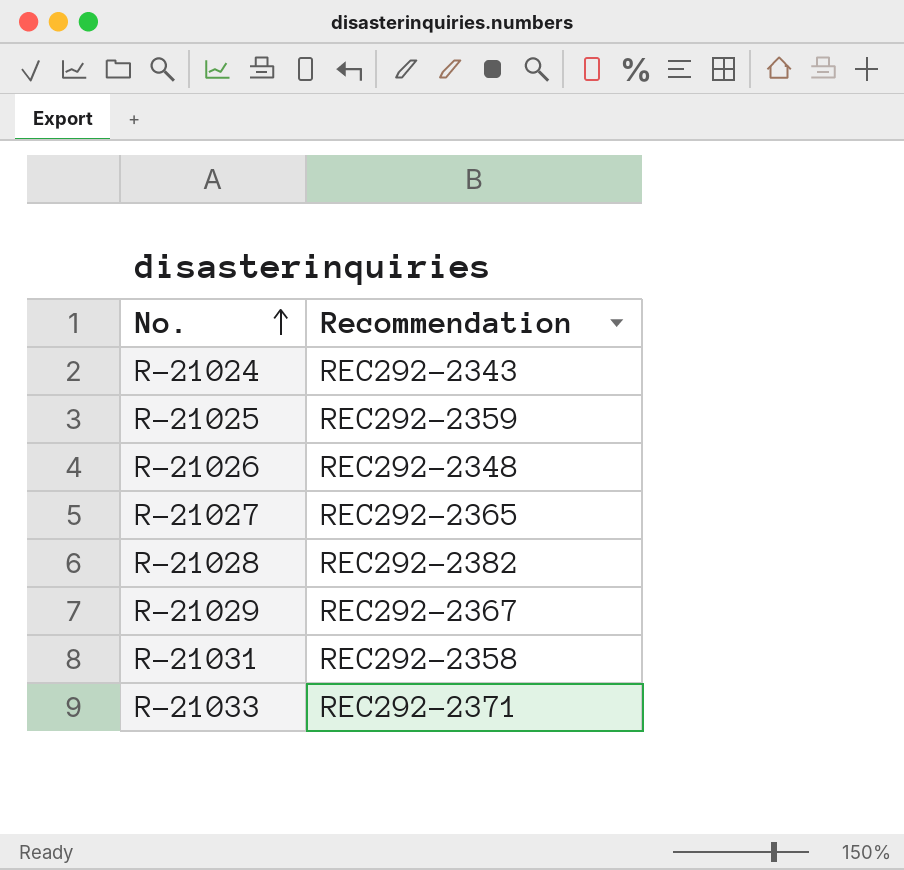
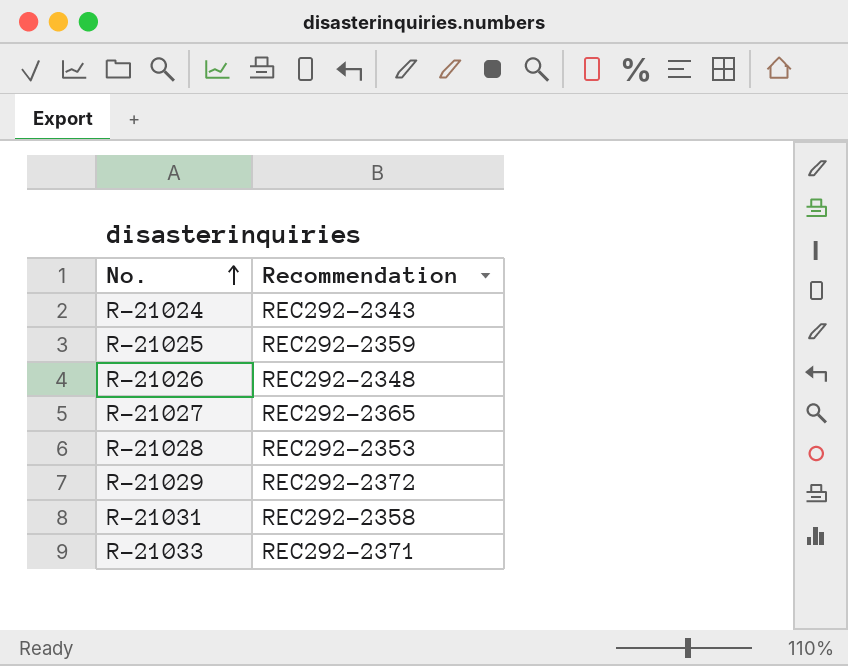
R-21028 | Recommendation: REC292-2382 -> REC292-2353
R-21029 | Recommendation: REC292-2367 -> REC292-2372

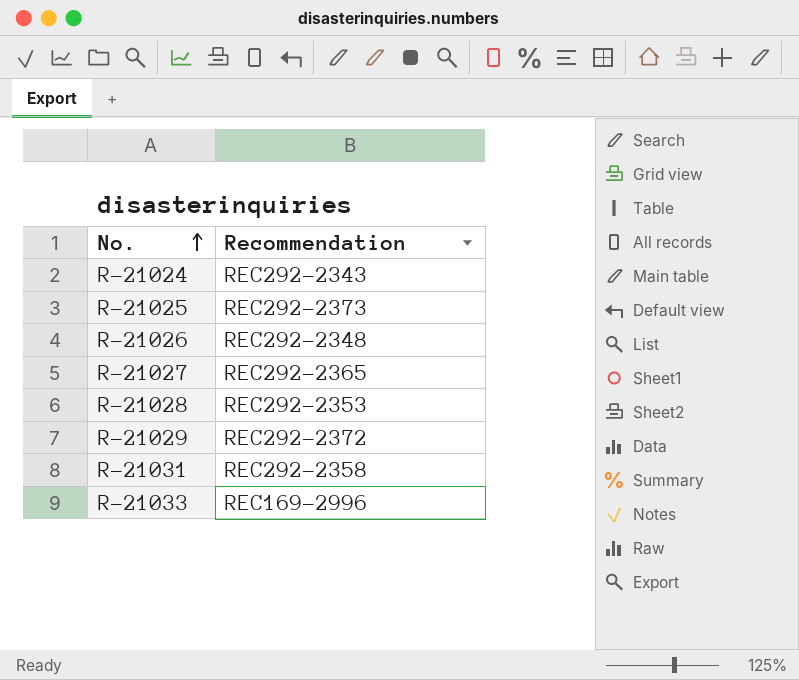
R-21025 | Recommendation: REC292-2359 -> REC292-2373
R-21033 | Recommendation: REC292-2371 -> REC169-2996

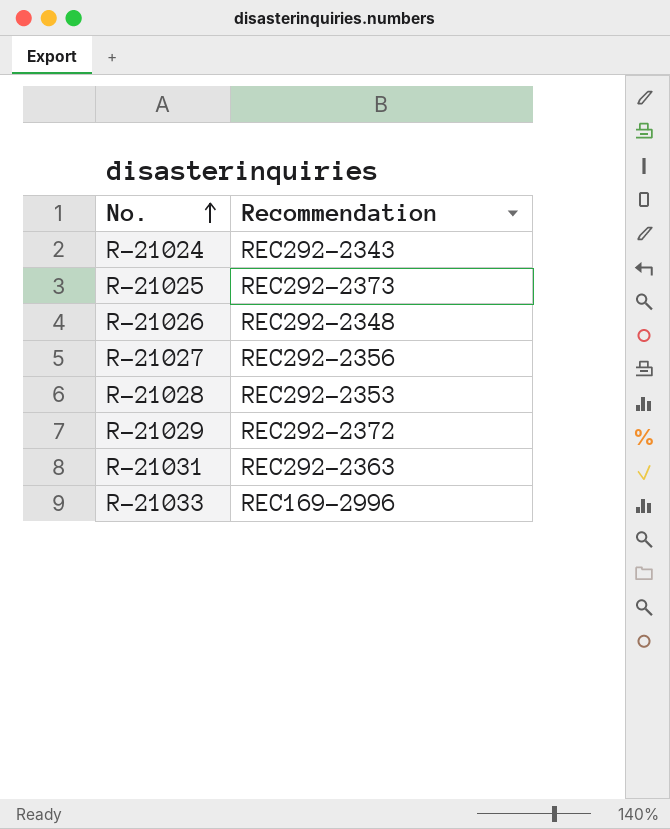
R-21027 | Recommendation: REC292-2365 -> REC292-2356
R-21031 | Recommendation: REC292-2358 -> REC292-2363

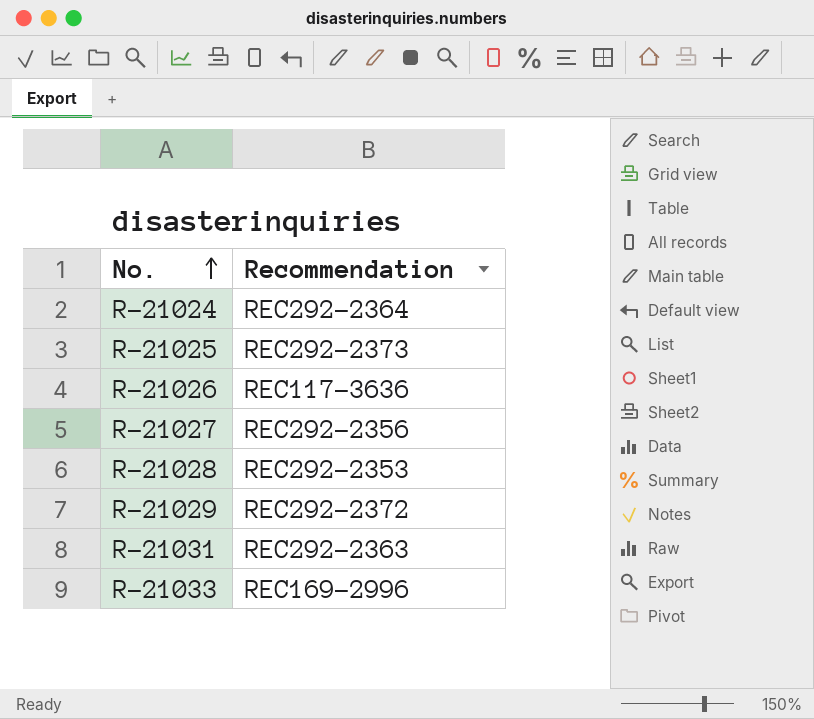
R-21024 | Recommendation: REC292-2343 -> REC292-2364
R-21026 | Recommendation: REC292-2348 -> REC117-3636

